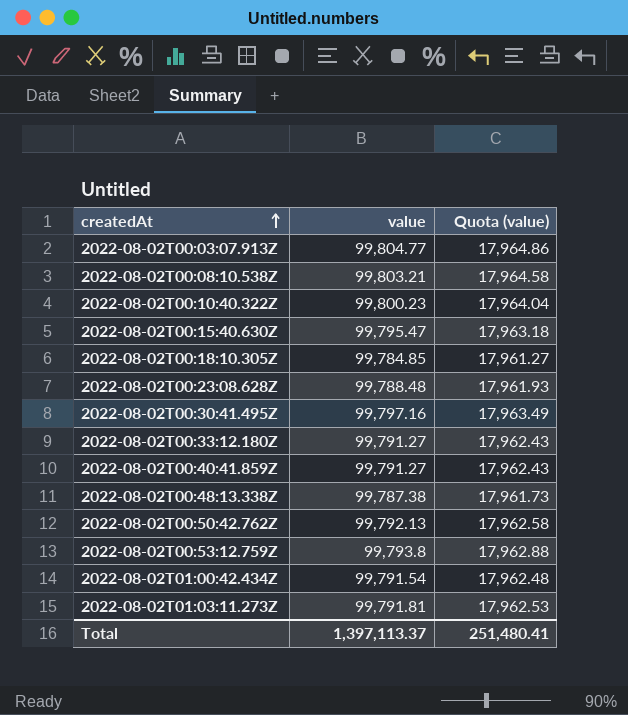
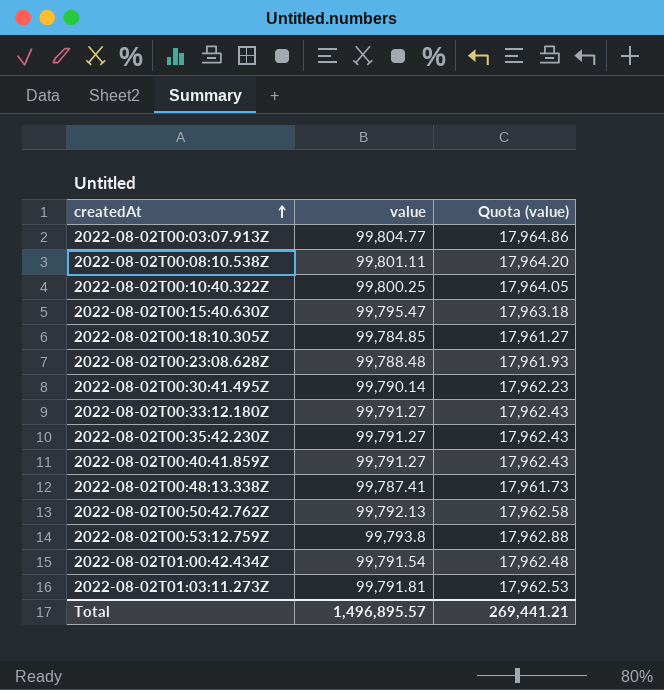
2022-08-02T00:08:10.538Z | value: 99,803.21 -> 99,801.11
2022-08-02T00:08:10.538Z | Quota (value): 17,964.58 -> 17,964.20
2022-08-02T00:10:40.322Z | value: 99,800.23 -> 99,800.25
2022-08-02T00:10:40.322Z | Quota (value): 17,964.04 -> 17,964.05
2022-08-02T00:30:41.495Z | value: 99,797.16 -> 99,790.14
2022-08-02T00:30:41.495Z | Quota (value): 17,963.49 -> 17,962.23
row 2022-08-02T00:35:42.230Z: none -> 99,791.27 | 17,962.43
2022-08-02T00:48:13.338Z | value: 99,787.38 -> 99,787.41
Total | value: 1,397,113.37 -> 1,496,895.57
Total | Quota (value): 251,480.41 -> 269,441.21

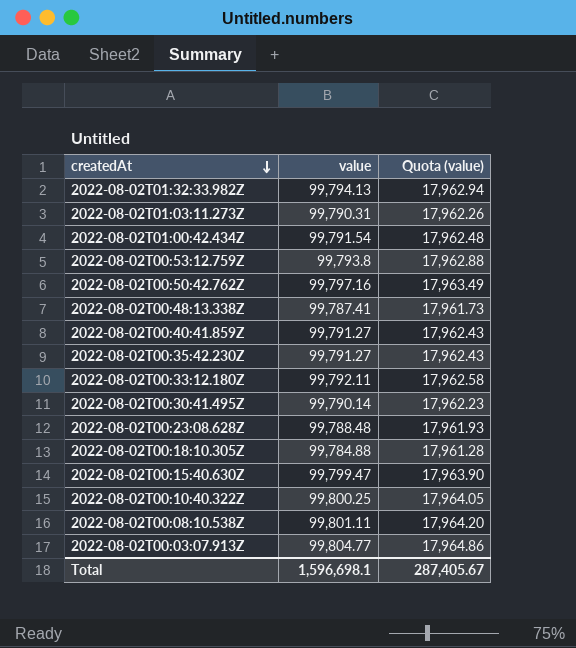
row order: createdAt ascending -> createdAt descending
row 2022-08-02T01:32:33.982Z: none -> 99,794.13 | 17,962.94
2022-08-02T01:03:11.273Z | value: 99,791.81 -> 99,790.31
2022-08-02T01:03:11.273Z | Quota (value): 17,962.53 -> 17,962.26
2022-08-02T00:50:42.762Z | value: 99,792.13 -> 99,797.16
2022-08-02T00:50:42.762Z | Quota (value): 17,962.58 -> 17,963.49
2022-08-02T00:33:12.180Z | value: 99,791.27 -> 99,792.11
2022-08-02T00:33:12.180Z | Quota (value): 17,962.43 -> 17,962.58
2022-08-02T00:18:10.305Z | value: 99,784.85 -> 99,784.88
2022-08-02T00:18:10.305Z | Quota (value): 17,961.27 -> 17,961.28
2022-08-02T00:15:40.630Z | value: 99,795.47 -> 99,799.47
2022-08-02T00:15:40.630Z | Quota (value): 17,963.18 -> 17,963.90
Total | value: 1,496,895.57 -> 1,596,698.1
Total | Quota (value): 269,441.21 -> 287,405.67

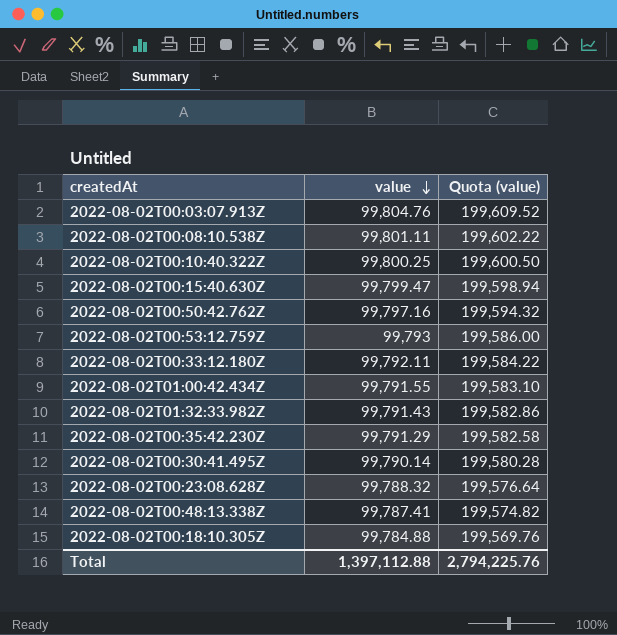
row order: createdAt descending -> value descending
column Quota (value) | formula: [value] * 0.18 -> [value] * 2
row 2022-08-02T01:03:11.273Z: 99,790.31 | 17,962.26 -> none
row 2022-08-02T00:40:41.859Z: 99,791.27 | 17,962.43 -> none
2022-08-02T00:03:07.913Z | value: 99,804.77 -> 99,804.76
2022-08-02T00:53:12.759Z | value: 99,793.8 -> 99,793
2022-08-02T01:00:42.434Z | value: 99,791.54 -> 99,791.55
2022-08-02T01:32:33.982Z | value: 99,794.13 -> 99,791.43
2022-08-02T00:35:42.230Z | value: 99,791.27 -> 99,791.29
2022-08-02T00:23:08.628Z | value: 99,788.48 -> 99,788.32
Total | value: 1,596,698.1 -> 1,397,112.88
Total | Quota (value): 287,405.67 -> 2,794,225.76

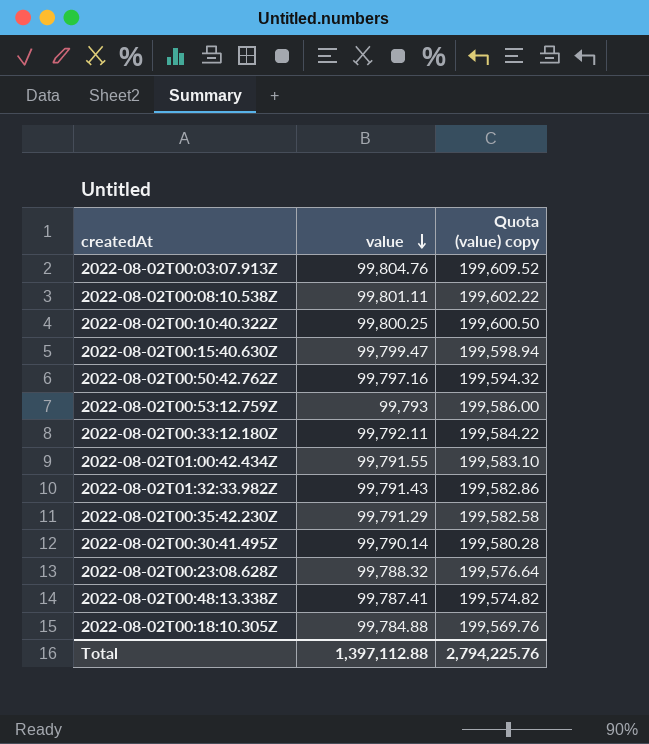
column name: Quota (value) -> Quota (value) copy

